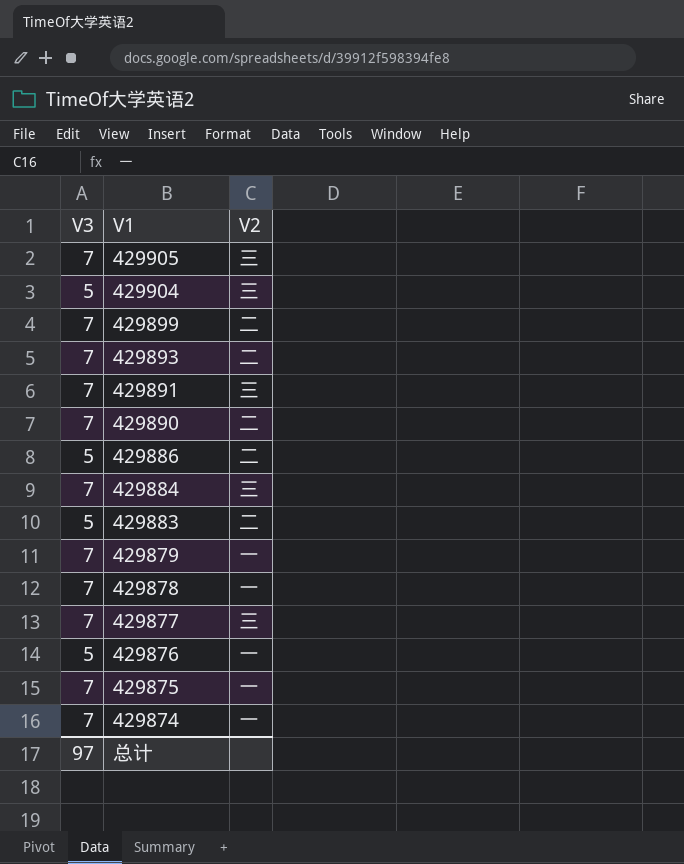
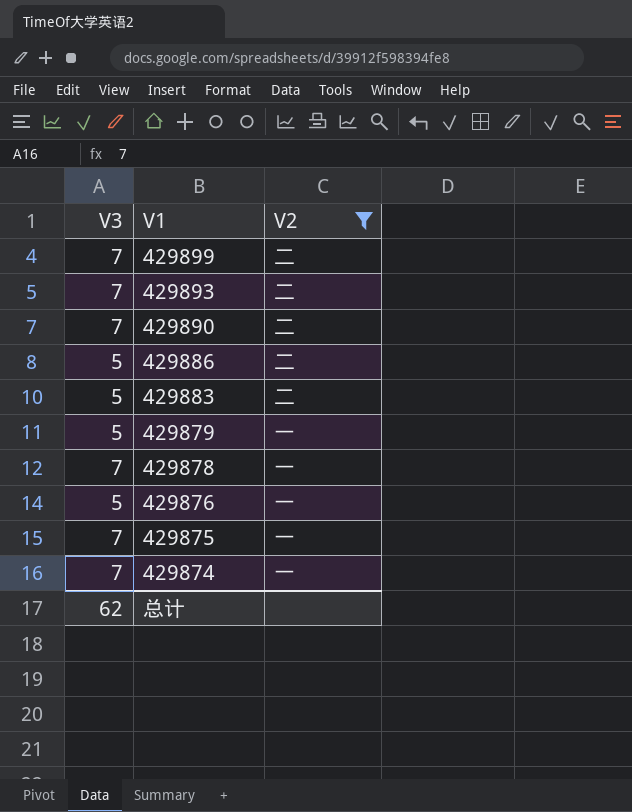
filter: none -> V2 != 三
429879 | V3: 7 -> 5
总计 | V3: 97 -> 62

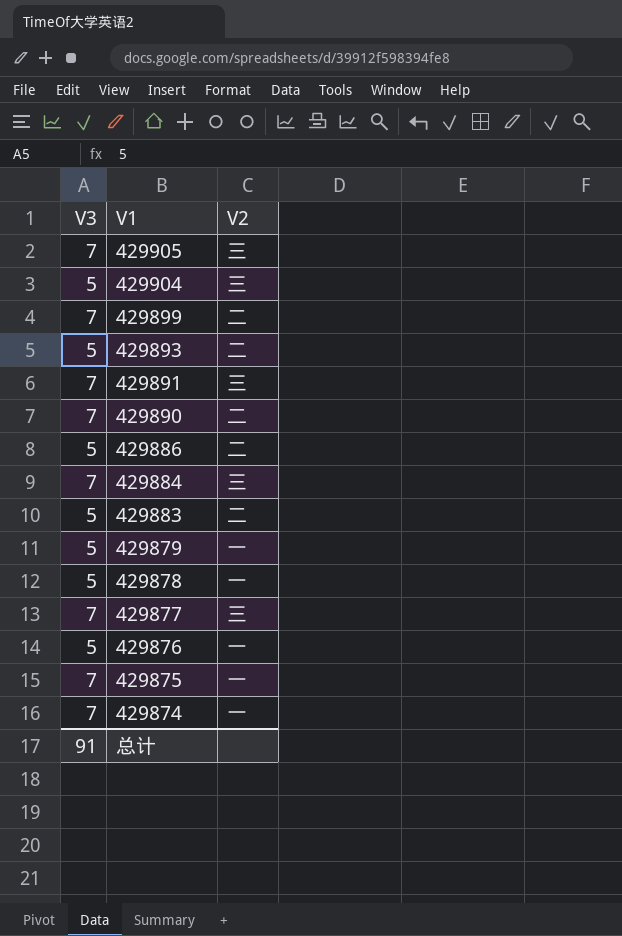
filter: V2 != 三 -> none
429893 | V3: 7 -> 5
429878 | V3: 7 -> 5
总计 | V3: 62 -> 91

